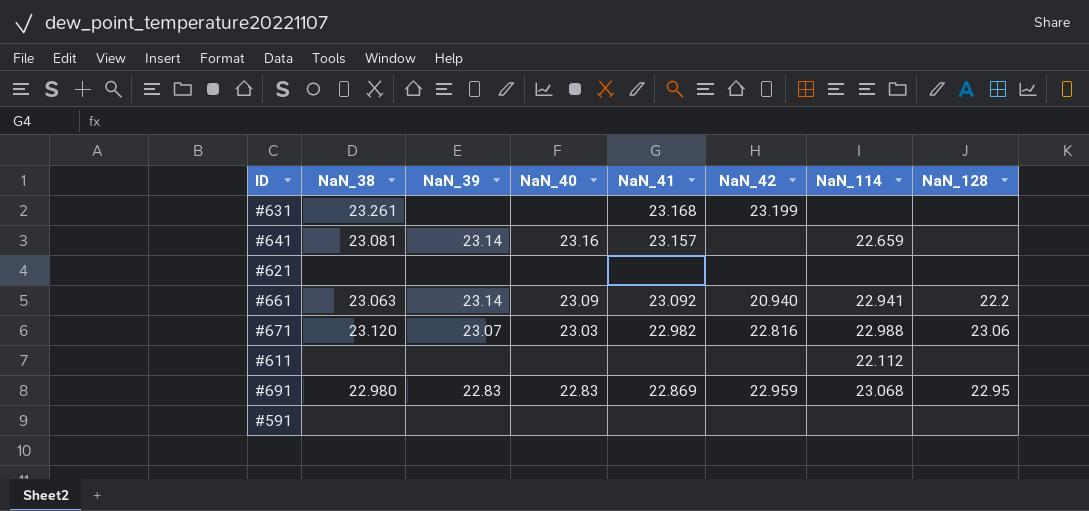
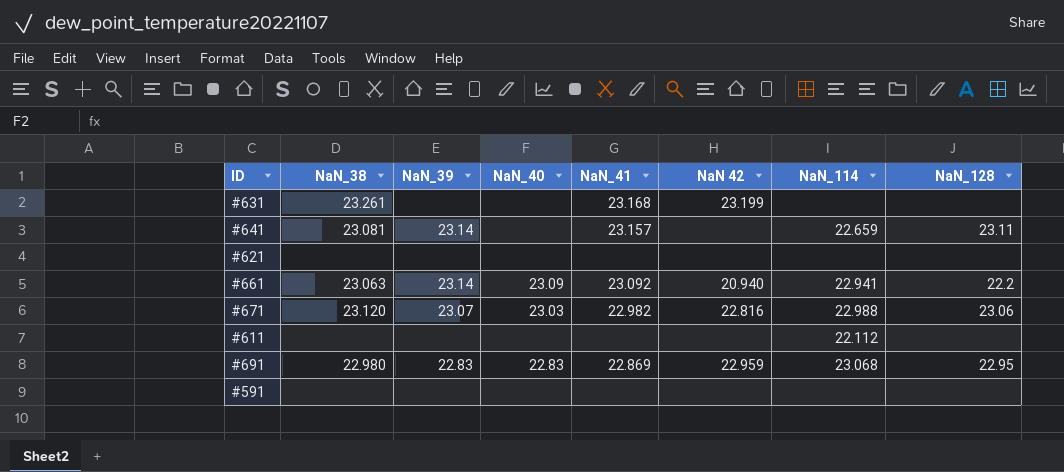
column name: NaN_42 -> NaN 42
#641 | NaN_40: 23.16 -> none
#641 | NaN_128: none -> 23.11

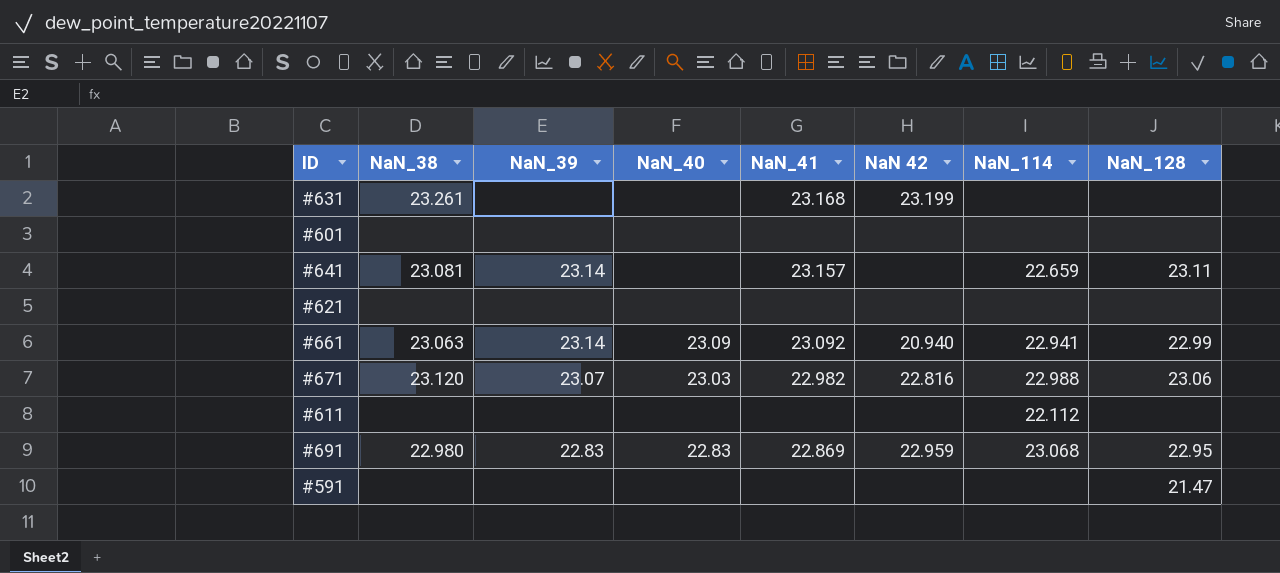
row #601: none -> none | none | none | none | none | none | none
#661 | NaN_128: 22.2 -> 22.99
#591 | NaN_128: none -> 21.47

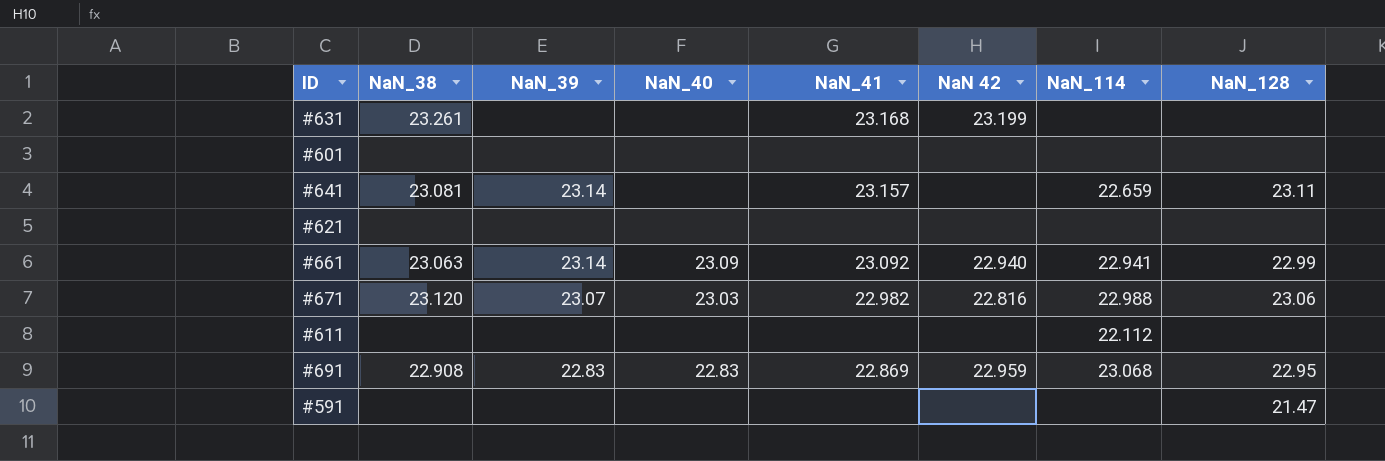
#661 | NaN 42: 20.940 -> 22.940
#691 | NaN_38: 22.980 -> 22.908

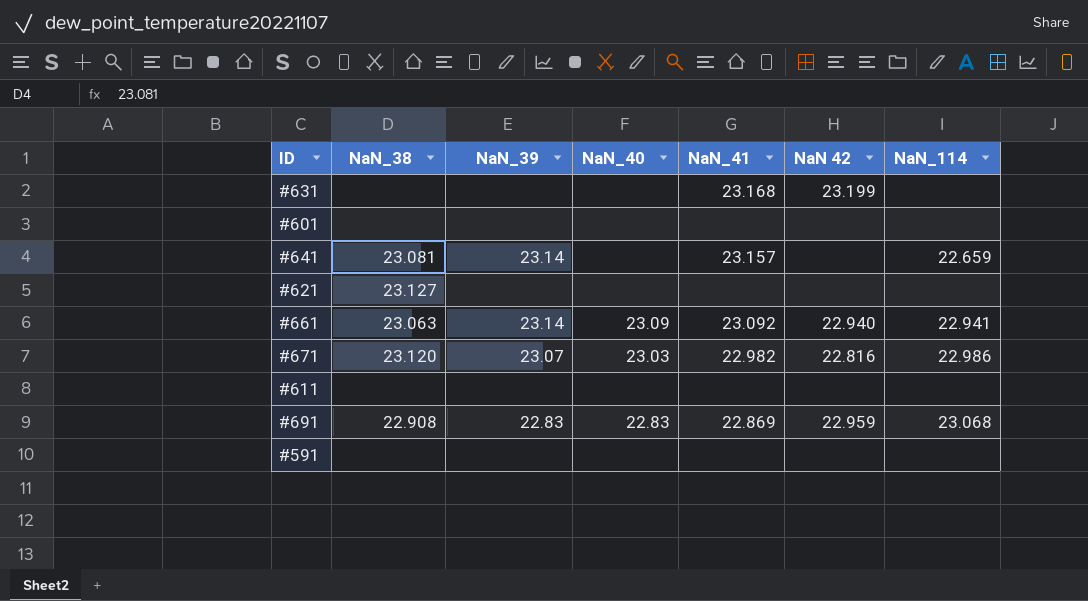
column NaN_128 | position: 8 -> none
#631 | NaN_38: 23.261 -> none
#621 | NaN_38: none -> 23.127
#671 | NaN_114: 22.988 -> 22.986
#611 | NaN_114: 22.112 -> none

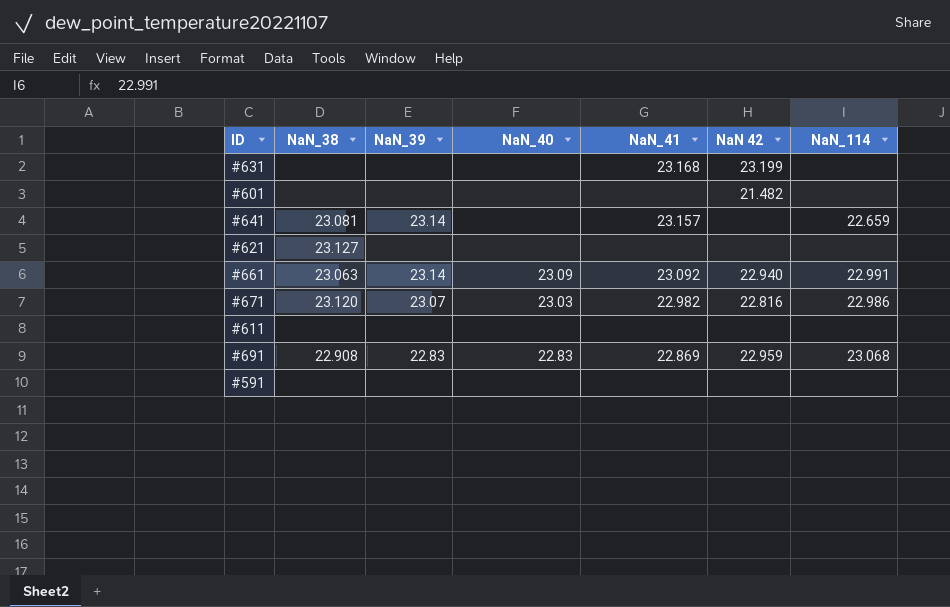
#601 | NaN 42: none -> 21.482
#661 | NaN_114: 22.941 -> 22.991

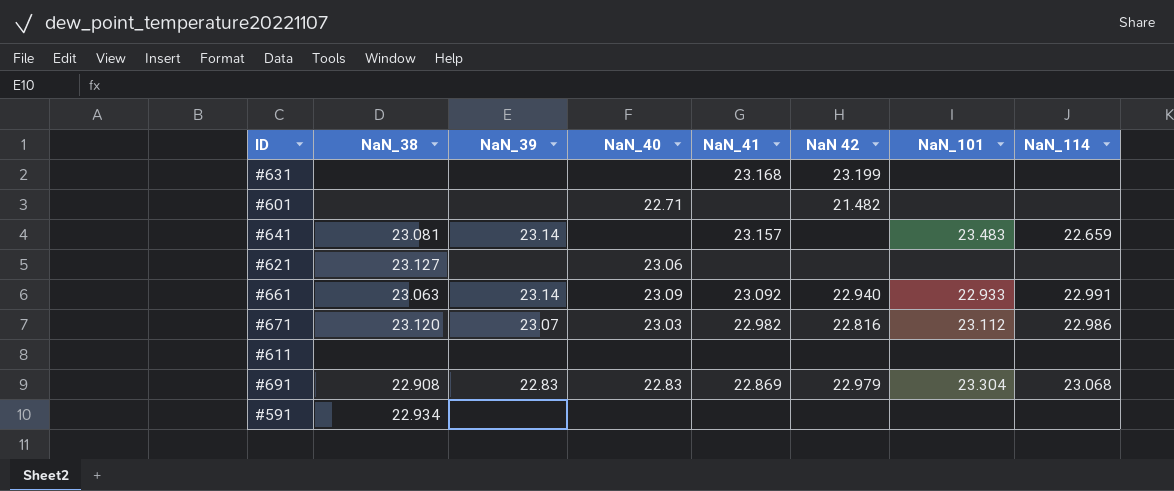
column NaN_101 | position: none -> 7
#601 | NaN_40: none -> 22.71
#621 | NaN_40: none -> 23.06
#691 | NaN 42: 22.959 -> 22.979
#591 | NaN_38: none -> 22.934

